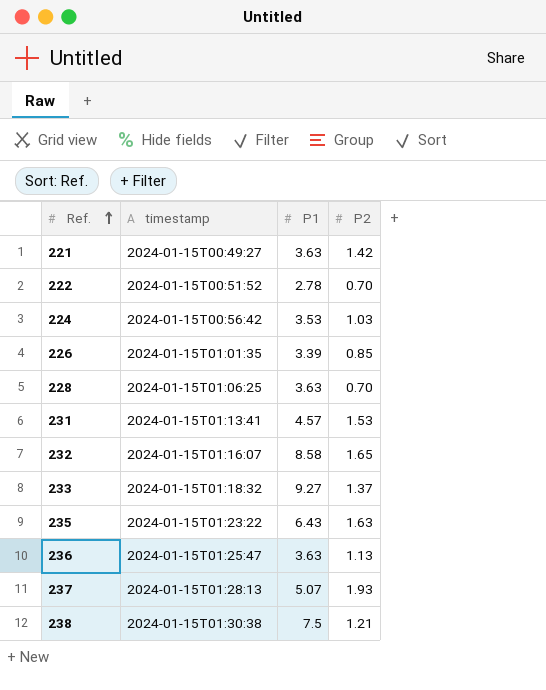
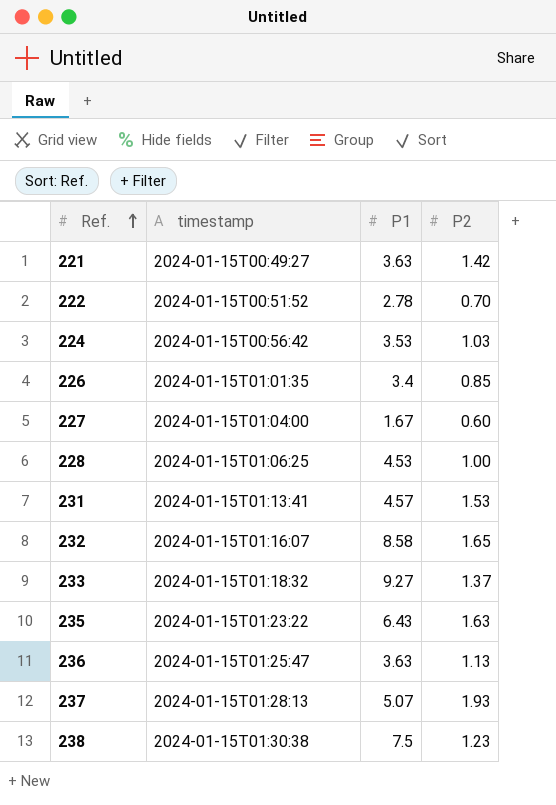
226 | P1: 3.39 -> 3.4
row 227: none -> 2024-01-15T01:04:00 | 1.67 | 0.60
228 | P1: 3.63 -> 4.53
228 | P2: 0.70 -> 1.00
238 | P2: 1.21 -> 1.23

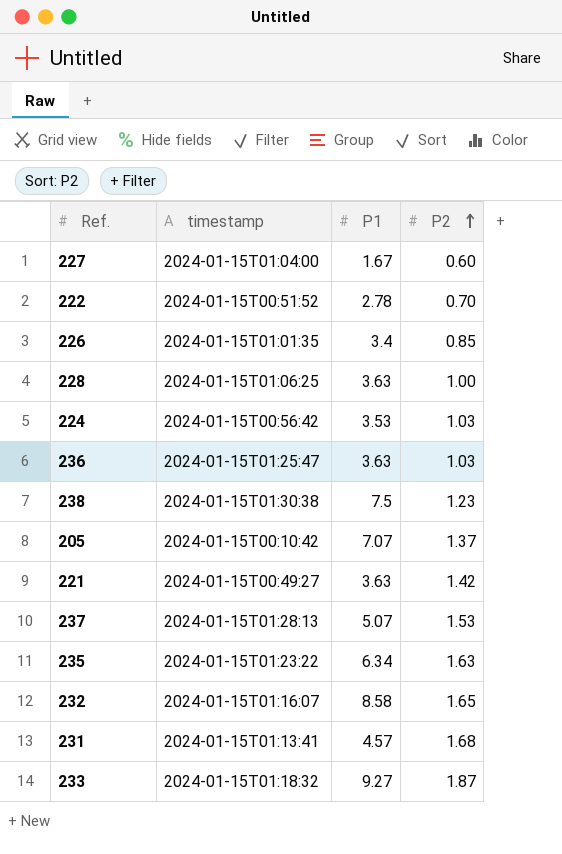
row order: Ref. ascending -> P2 ascending
228 | P1: 4.53 -> 3.63
236 | P2: 1.13 -> 1.03
row 205: none -> 2024-01-15T00:10:42 | 7.07 | 1.37
237 | P2: 1.93 -> 1.53
235 | P1: 6.43 -> 6.34
231 | P2: 1.53 -> 1.68
233 | P2: 1.37 -> 1.87

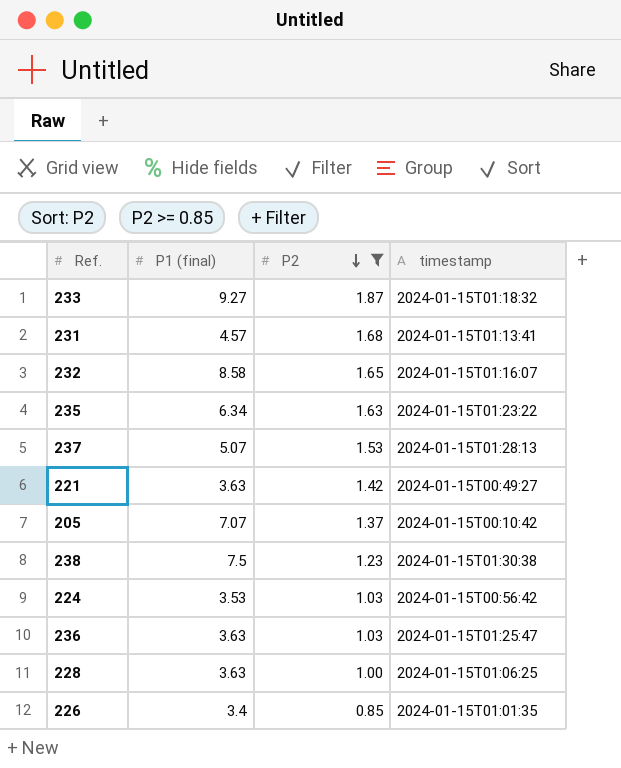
filter: none -> P2 >= 0.85
row order: P2 ascending -> P2 descending
column name: P1 -> P1 (final)
column timestamp | position: 2 -> 4

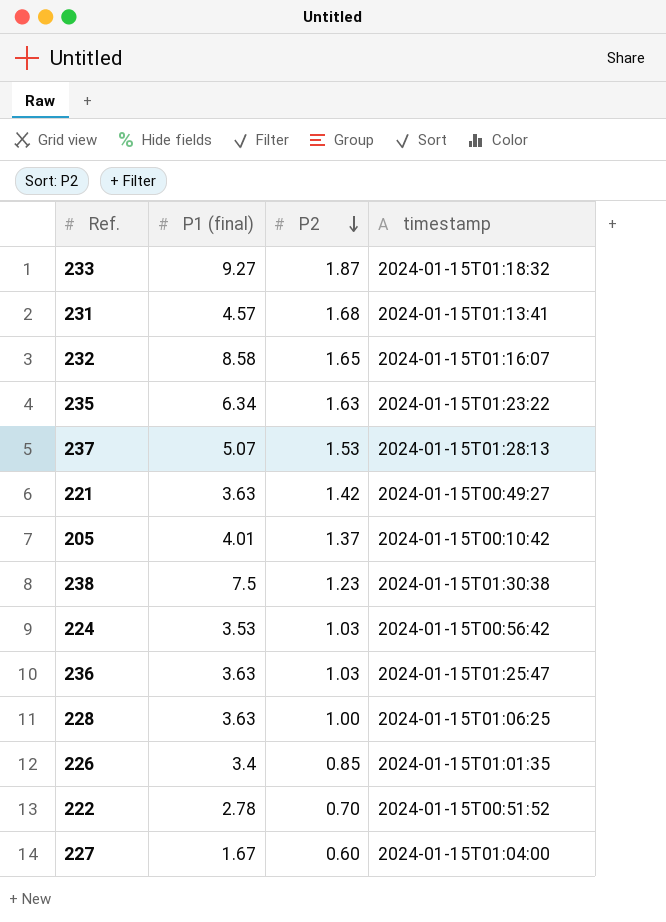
filter: P2 >= 0.85 -> none
205 | P1 (final): 7.07 -> 4.01

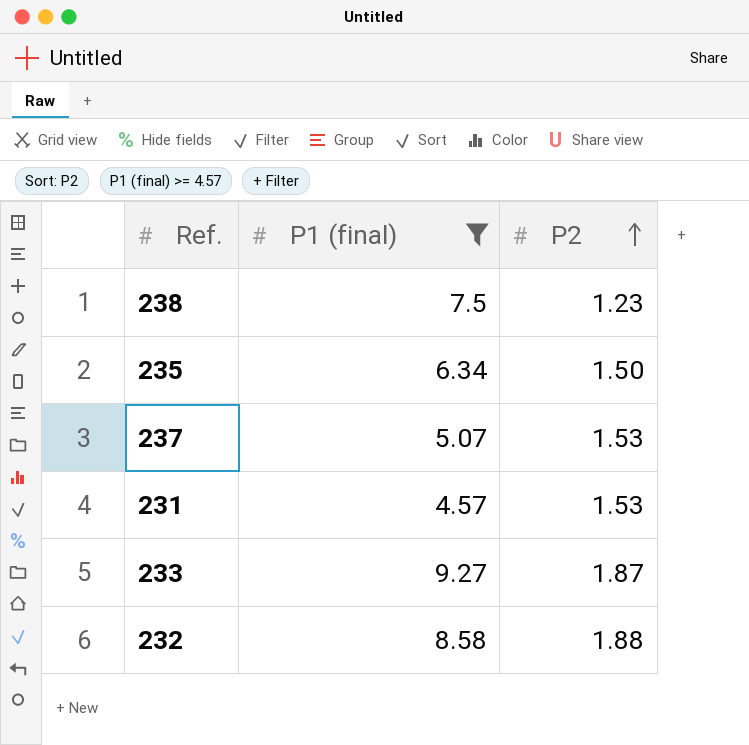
filter: none -> P1 (final) >= 4.57
row order: P2 descending -> P2 ascending
column timestamp | position: 4 -> none
235 | P2: 1.63 -> 1.50
231 | P2: 1.68 -> 1.53
232 | P2: 1.65 -> 1.88

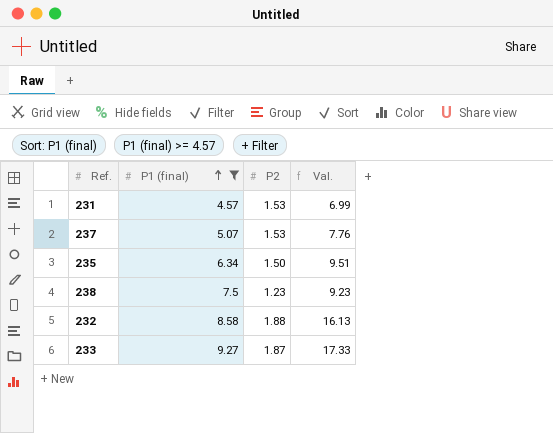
row order: P2 ascending -> P1 (final) ascending
column Val. | formula: none -> [P1 (final)] * [P2]

